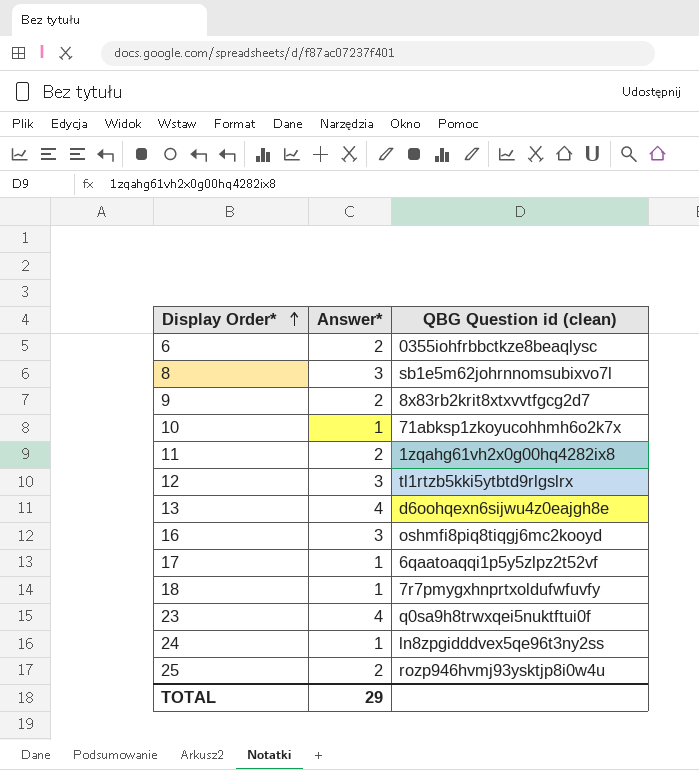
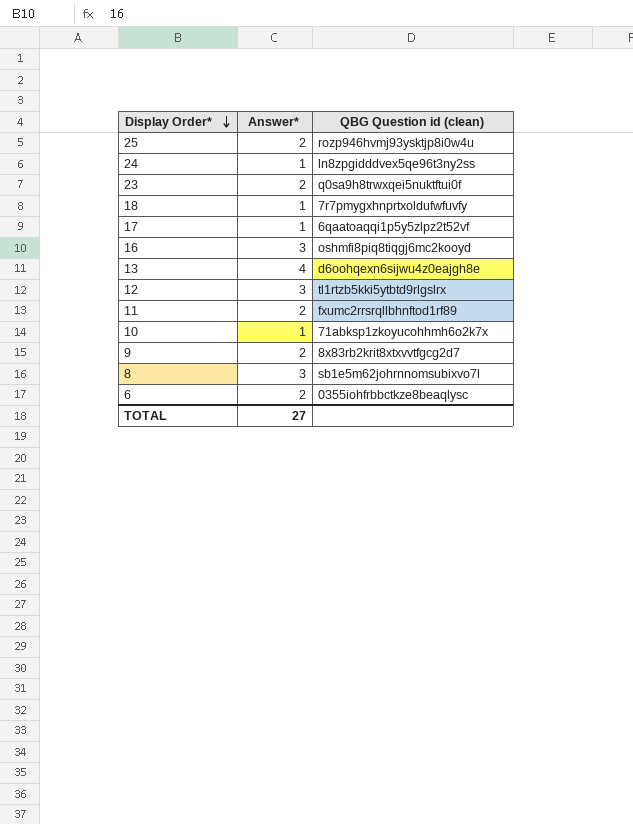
row order: Display Order* ascending -> Display Order* descending
23 | Answer*: 4 -> 2
11 | QBG Question id (clean): 1zqahg61vh2x0g00hq4282ix8 -> fxumc2rrsrqllbhnftod1rf89
TOTAL | Answer*: 29 -> 27

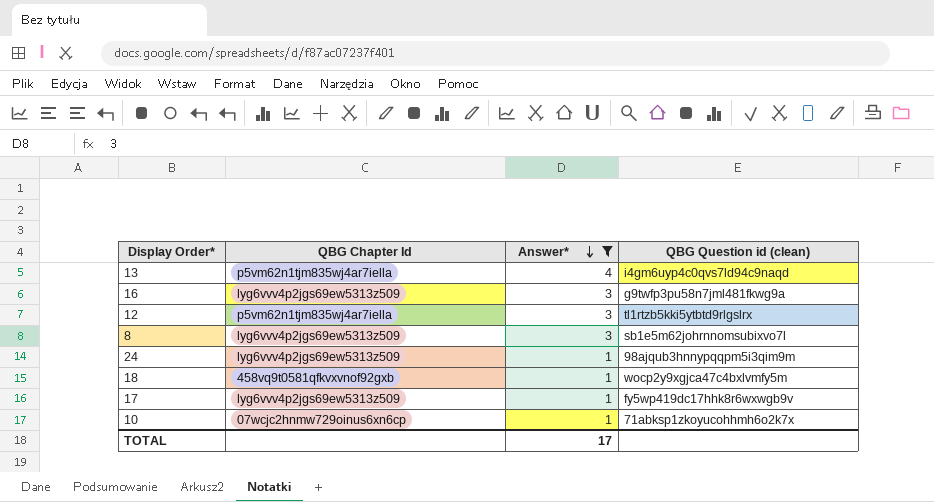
filter: none -> Answer* != 2
row order: Display Order* descending -> Answer* descending
column QBG Chapter Id | position: none -> 2
13 | QBG Question id (clean): d6oohqexn6sijwu4z0eajgh8e -> i4gm6uyp4c0qvs7ld94c9naqd
16 | QBG Question id (clean): oshmfi8piq8tiqgj6mc2kooyd -> g9twfp3pu58n7jml481fkwg9a
24 | QBG Question id (clean): ln8zpgidddvex5qe96t3ny2ss -> 98ajqub3hnnypqqpm5i3qim9m
18 | QBG Question id (clean): 7r7pmygxhnprtxoldufwfuvfy -> wocp2y9xgjca47c4bxlvmfy5m
17 | QBG Question id (clean): 6qaatoaqqi1p5y5zlpz2t52vf -> fy5wp419dc17hhk8r6wxwgb9v
TOTAL | Answer*: 27 -> 17

